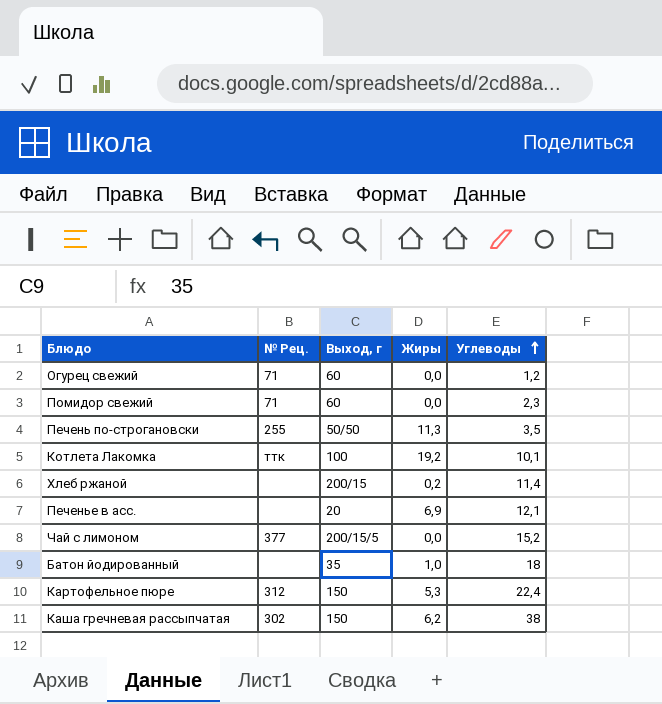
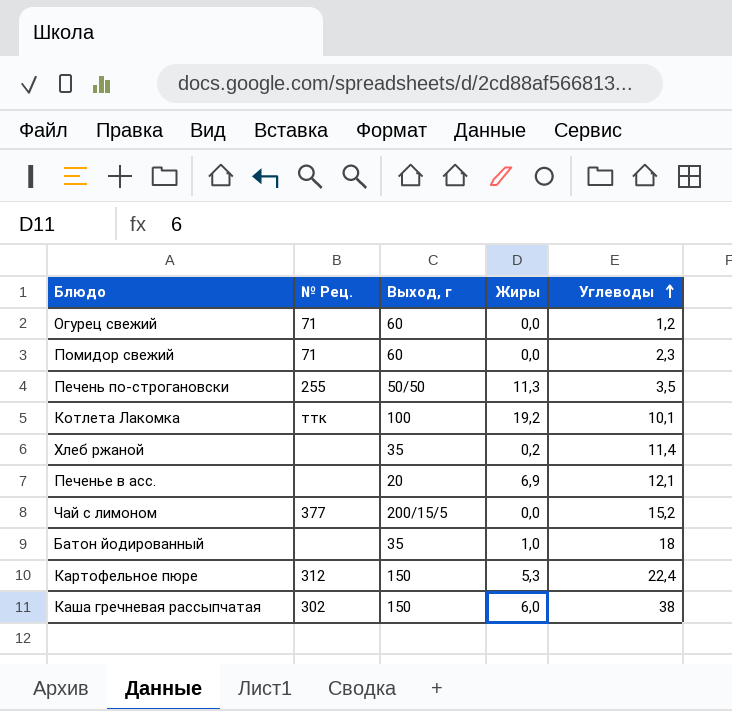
Хлеб ржаной | Выход, г: 200/15 -> 35
Каша гречневая рассыпчатая | Жиры: 6,2 -> 6,0

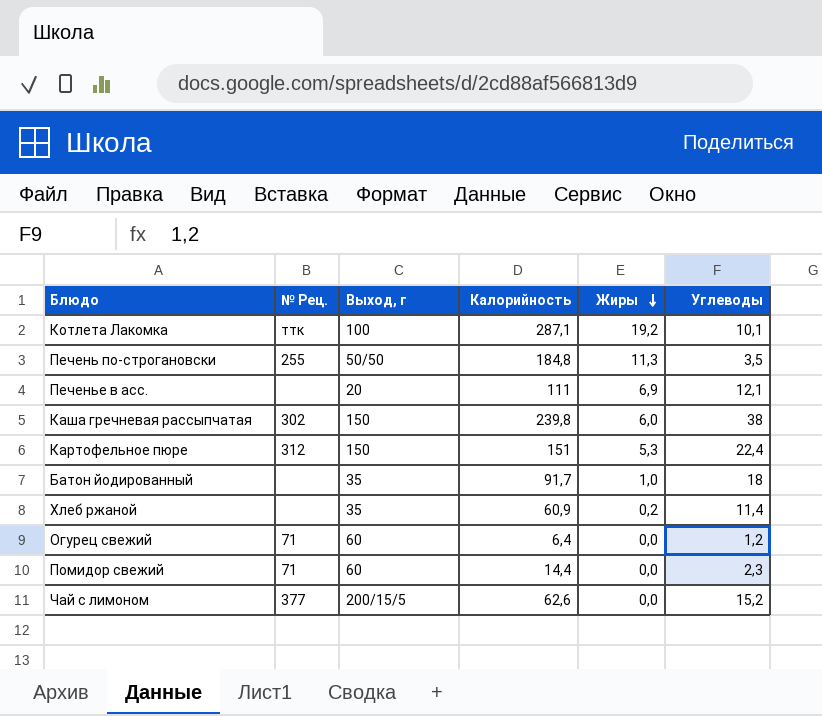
row order: Углеводы ascending -> Жиры descending
column Калорийность | position: none -> 4

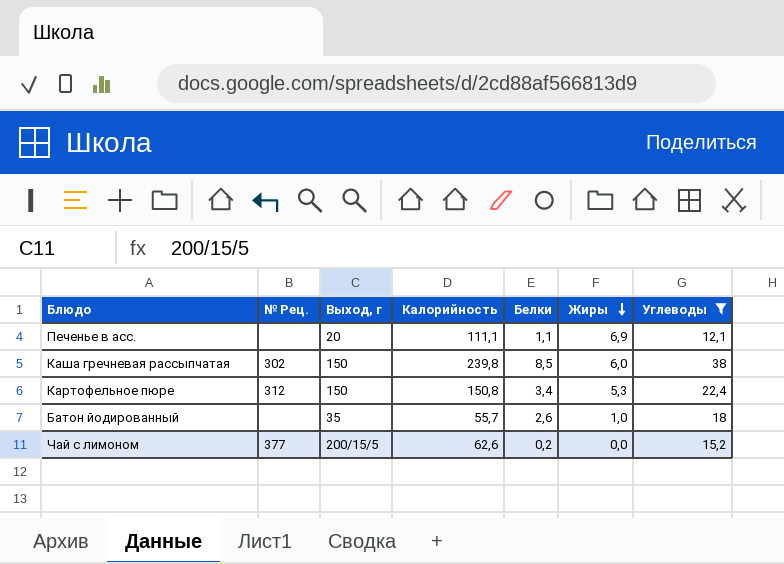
filter: none -> Углеводы >= 12,1
column Белки | position: none -> 5
Печенье в асс. | Калорийность: 111 -> 111,1
Картофельное пюре | Калорийность: 151 -> 150,8
Батон йодированный | Калорийность: 91,7 -> 55,7

